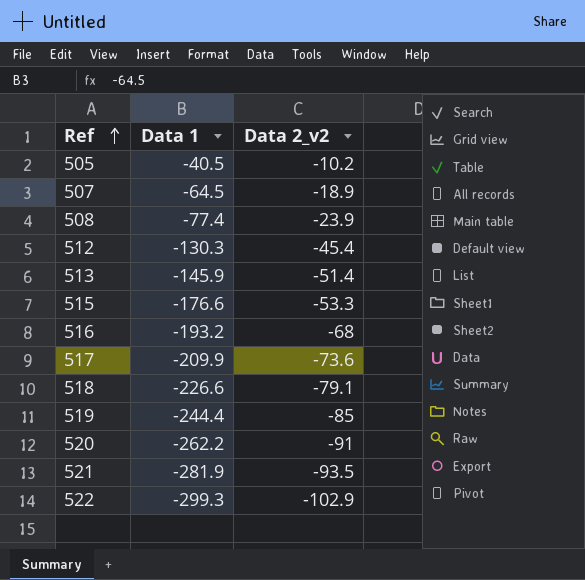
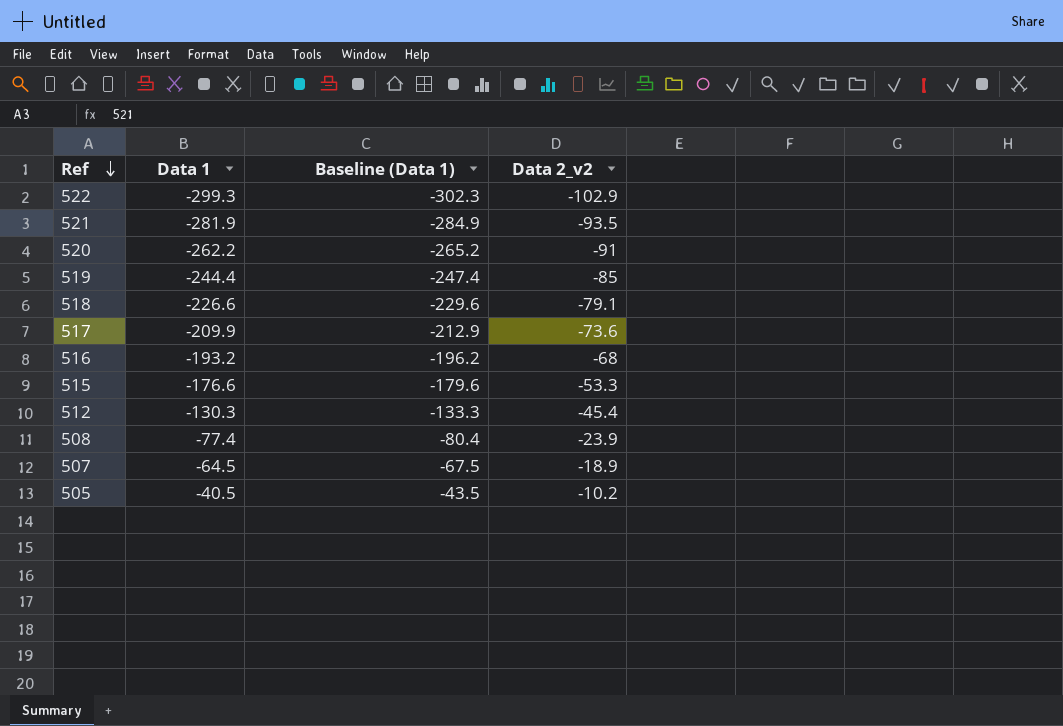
row order: Ref ascending -> Ref descending
column Baseline (Data 1) | formula: none -> [Data 1] - 3
row 513: -145.9 | -51.4 -> none

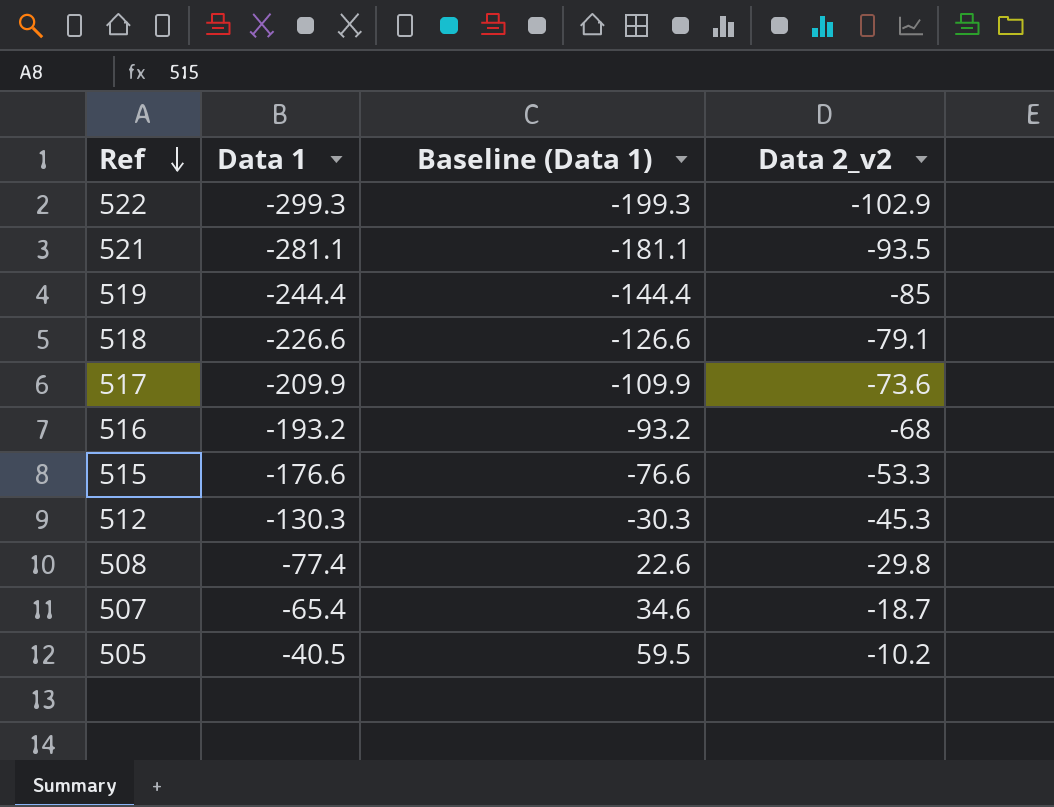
column Baseline (Data 1) | formula: [Data 1] - 3 -> [Data 1] + 100
row 520: -262.2 | -265.2 | -91 -> none
521 | Data 1: -281.9 -> -281.1
512 | Data 2_v2: -45.4 -> -45.3
508 | Data 2_v2: -23.9 -> -29.8
507 | Data 1: -64.5 -> -65.4
507 | Data 2_v2: -18.9 -> -18.7

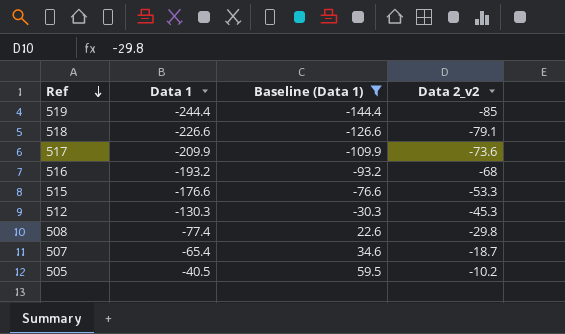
filter: none -> Baseline (Data 1) >= -144.4

